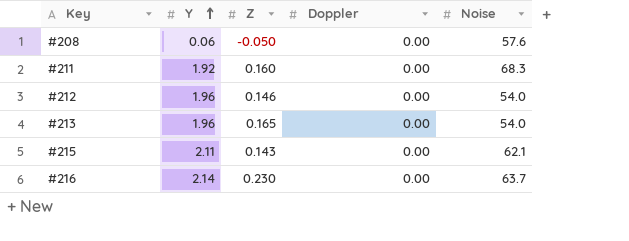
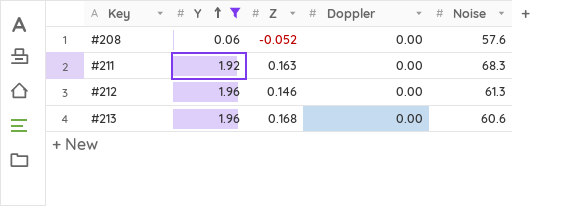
filter: none -> Y <= 1.96
#208 | Z: -0.050 -> -0.052
#211 | Z: 0.160 -> 0.163
#212 | Noise: 54.0 -> 61.3
#213 | Z: 0.165 -> 0.168
#213 | Noise: 54.0 -> 60.6

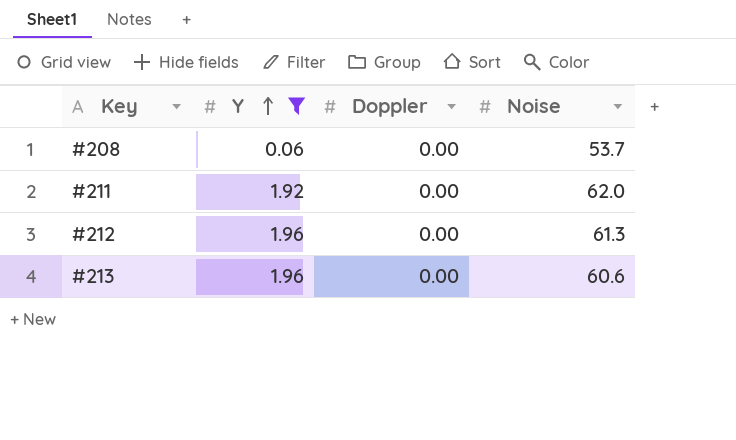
column Z | position: 3 -> none
#208 | Noise: 57.6 -> 53.7
#211 | Noise: 68.3 -> 62.0

